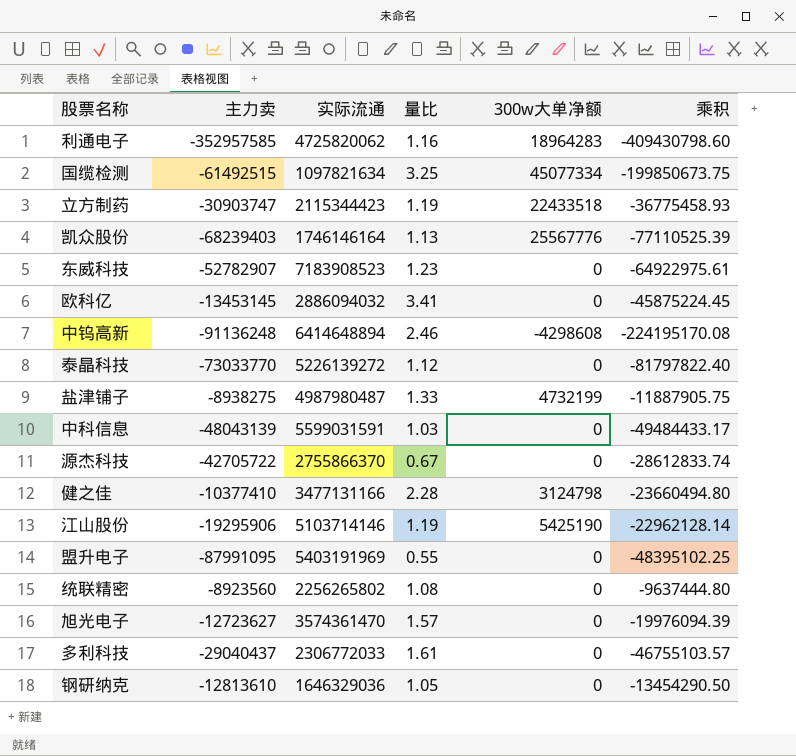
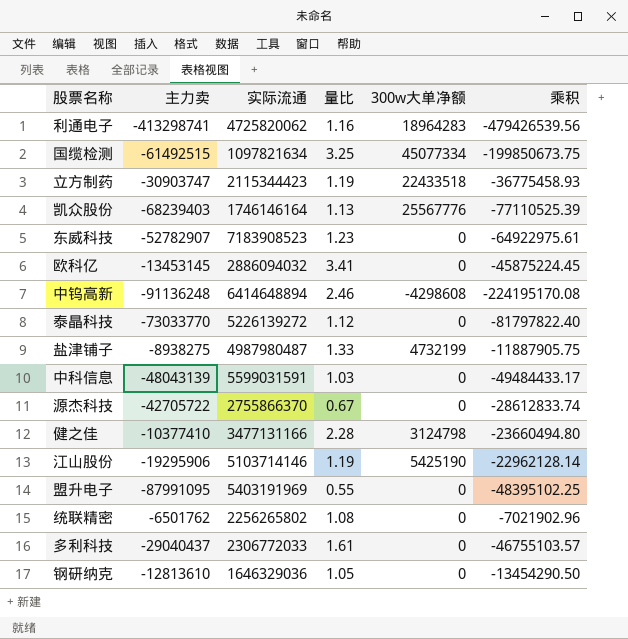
row 旭光电子: -12723627 | 3574361470 | 1.57 | 0 | -19976094.39 -> none
利通电子 | 主力卖: -352957585 -> -413298741
利通电子 | 乘积: -409430798.60 -> -479426539.56
统联精密 | 主力卖: -8923560 -> -6501762
统联精密 | 乘积: -9637444.80 -> -7021902.96

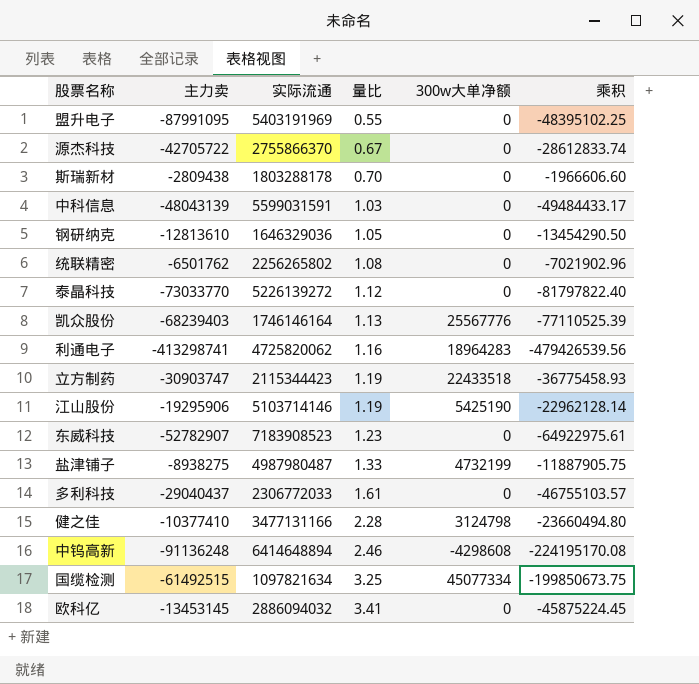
row order: none -> 量比 ascending
row 斯瑞新材: none -> -2809438 | 1803288178 | 0.70 | 0 | -1966606.60

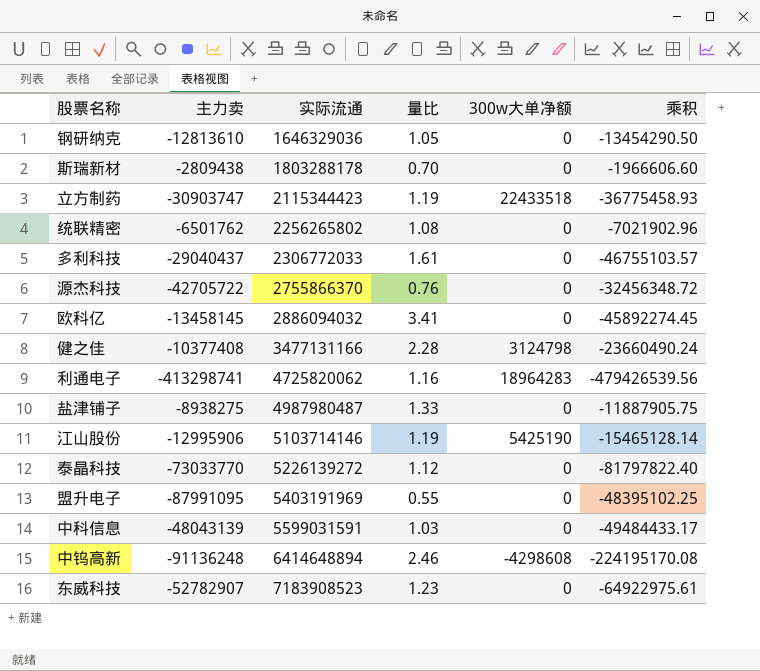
row order: 量比 ascending -> 实际流通 ascending
row 凯众股份: -68239403 | 1746146164 | 1.13 | 25567776 | -77110525.39 -> none
row 国缆检测: -61492515 | 1097821634 | 3.25 | 45077334 | -199850673.75 -> none
源杰科技 | 量比: 0.67 -> 0.76
源杰科技 | 乘积: -28612833.74 -> -32456348.72
欧科亿 | 主力卖: -13453145 -> -13458145
欧科亿 | 乘积: -45875224.45 -> -45892274.45
健之佳 | 主力卖: -10377410 -> -10377408
健之佳 | 乘积: -23660494.80 -> -23660490.24
盐津铺子 | 300w大单净额: 4732199 -> 0
江山股份 | 主力卖: -19295906 -> -12995906
江山股份 | 乘积: -22962128.14 -> -15465128.14

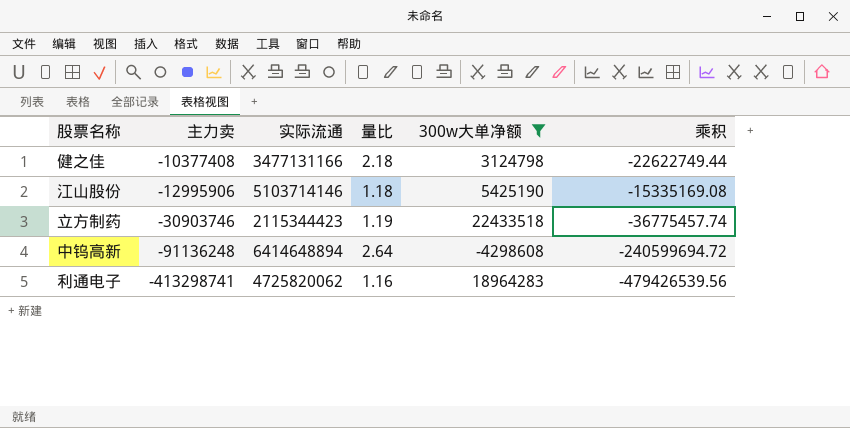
filter: none -> 300w大单净额 != 0
row order: 实际流通 ascending -> 主力卖 descending
健之佳 | 量比: 2.28 -> 2.18
健之佳 | 乘积: -23660490.24 -> -22622749.44
江山股份 | 量比: 1.19 -> 1.18
江山股份 | 乘积: -15465128.14 -> -15335169.08
立方制药 | 主力卖: -30903747 -> -30903746
立方制药 | 乘积: -36775458.93 -> -36775457.74
中钨高新 | 量比: 2.46 -> 2.64
中钨高新 | 乘积: -224195170.08 -> -240599694.72

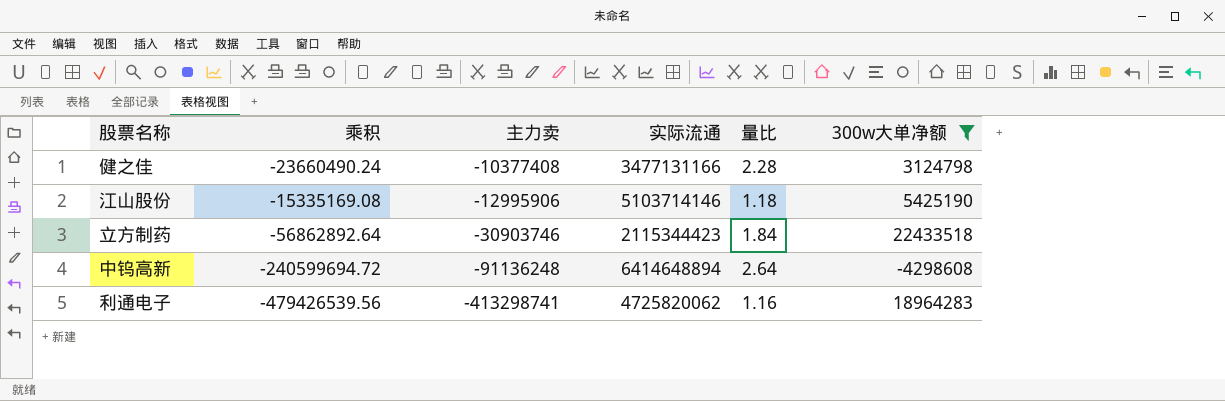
column 乘积 | position: 6 -> 2
健之佳 | 乘积: -22622749.44 -> -23660490.24
健之佳 | 量比: 2.18 -> 2.28
立方制药 | 乘积: -36775457.74 -> -56862892.64
立方制药 | 量比: 1.19 -> 1.84

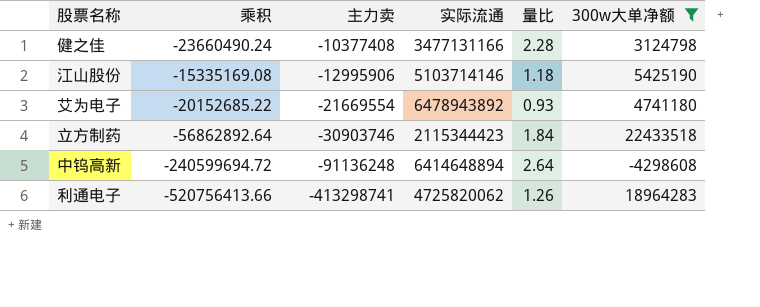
row 艾为电子: none -> -20152685.22 | -21669554 | 6478943892 | 0.93 | 4741180
利通电子 | 乘积: -479426539.56 -> -520756413.66
利通电子 | 量比: 1.16 -> 1.26

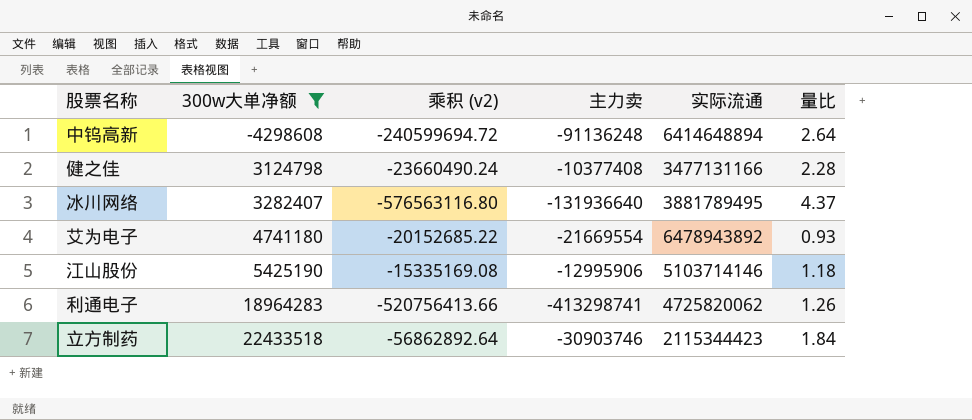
row order: 主力卖 descending -> 300w大单净额 ascending
column 300w大单净额 | position: 6 -> 2
column name: 乘积 -> 乘积 (v2)
row 冰川网络: none -> 3282407 | -576563116.80 | -131936640 | 3881789495 | 4.37

